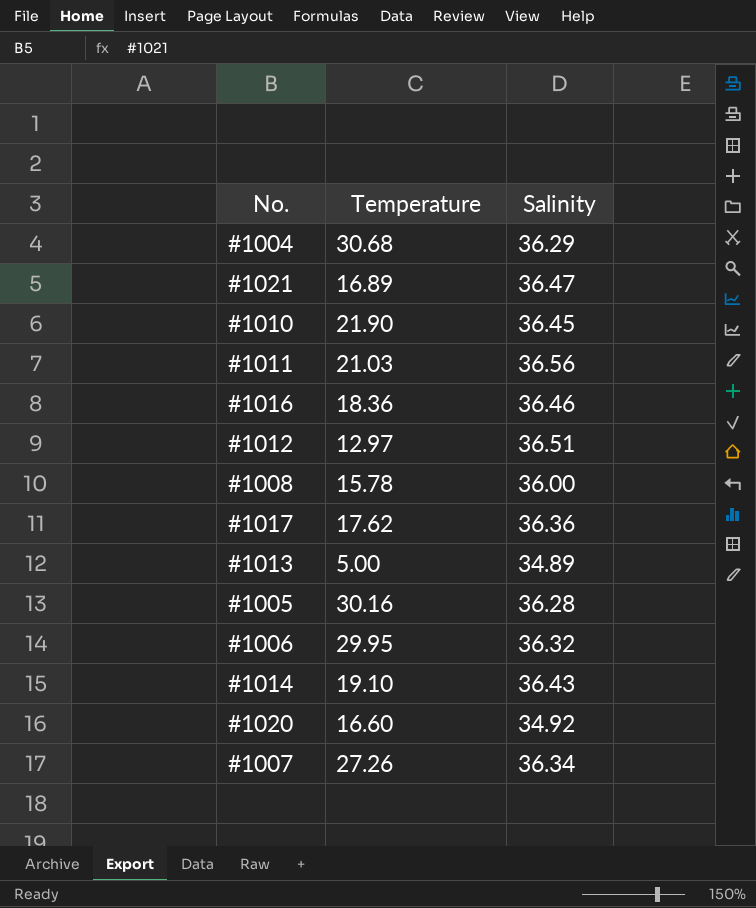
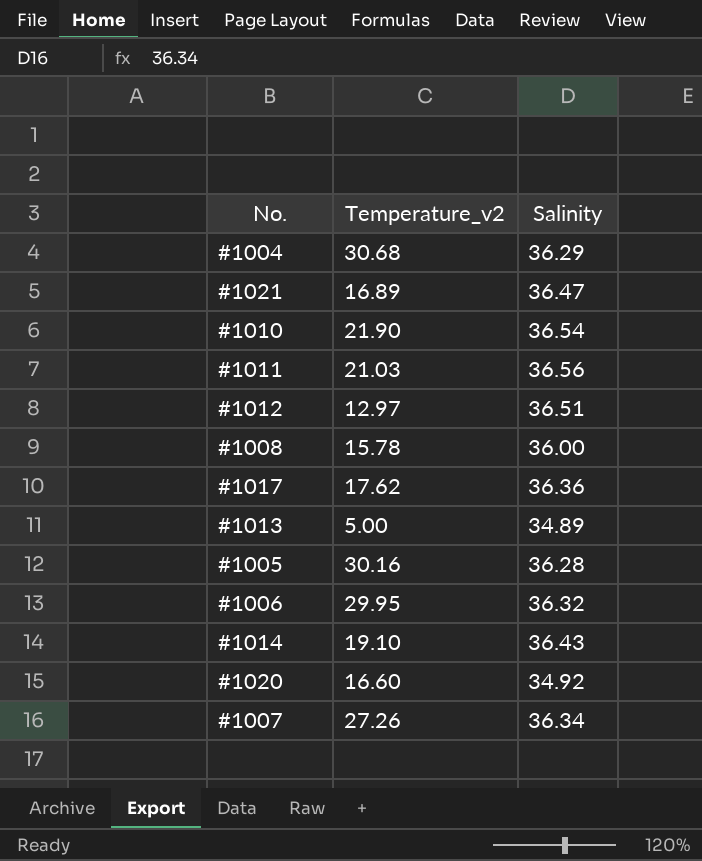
column name: Temperature -> Temperature_v2
row #1016: 18.36 | 36.46 -> none
#1010 | Salinity: 36.45 -> 36.54

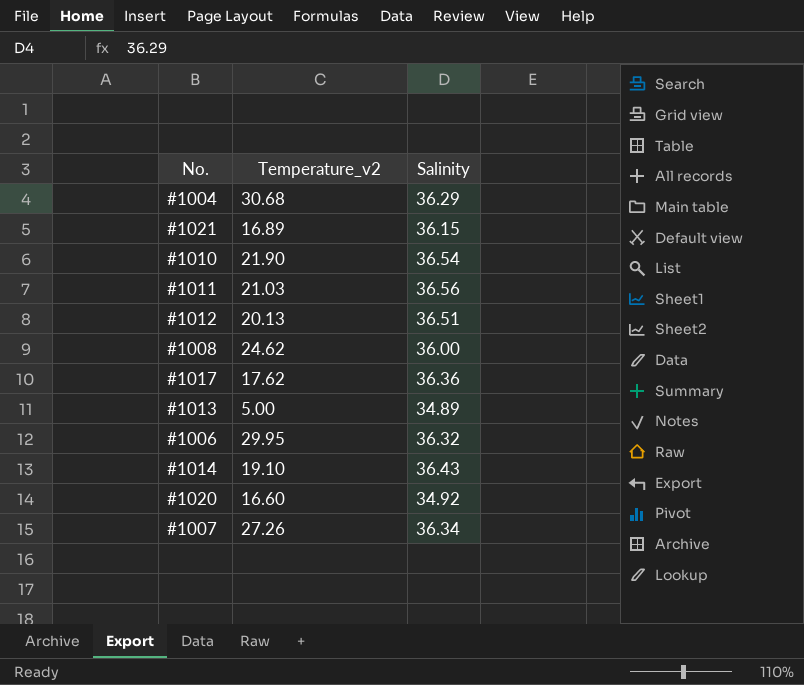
row #1005: 30.16 | 36.28 -> none
#1021 | Salinity: 36.47 -> 36.15
#1012 | Temperature_v2: 12.97 -> 20.13
#1008 | Temperature_v2: 15.78 -> 24.62

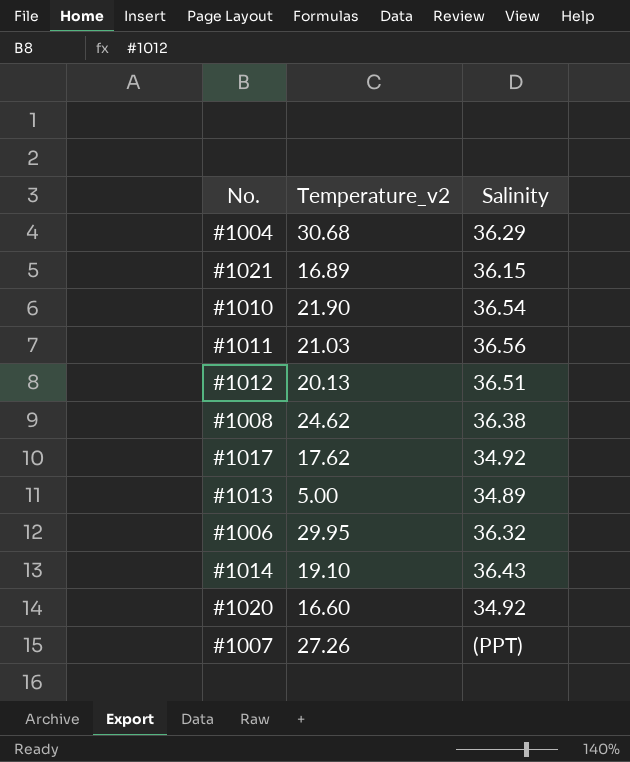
#1008 | Salinity: 36.00 -> 36.38
#1017 | Salinity: 36.36 -> 34.92
#1007 | Salinity: 36.34 -> (PPT)

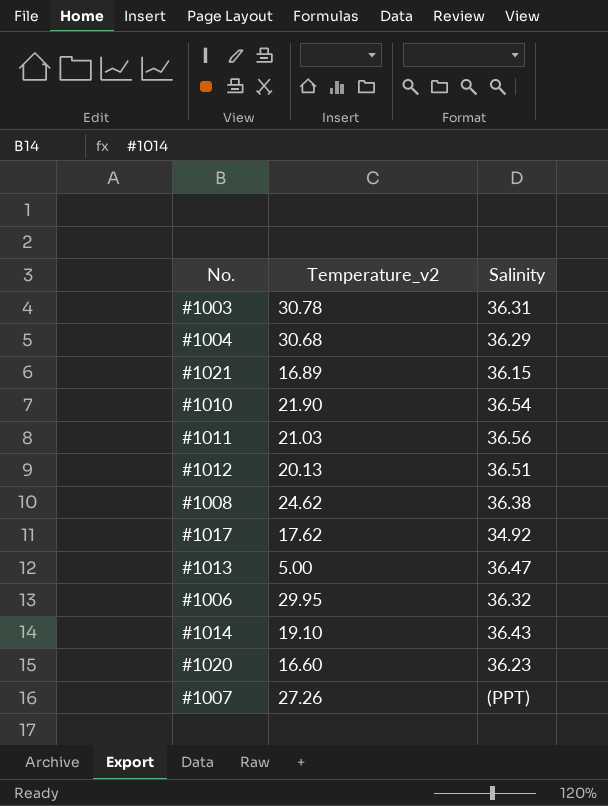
row #1003: none -> 30.78 | 36.31
#1013 | Salinity: 34.89 -> 36.47
#1020 | Salinity: 34.92 -> 36.23

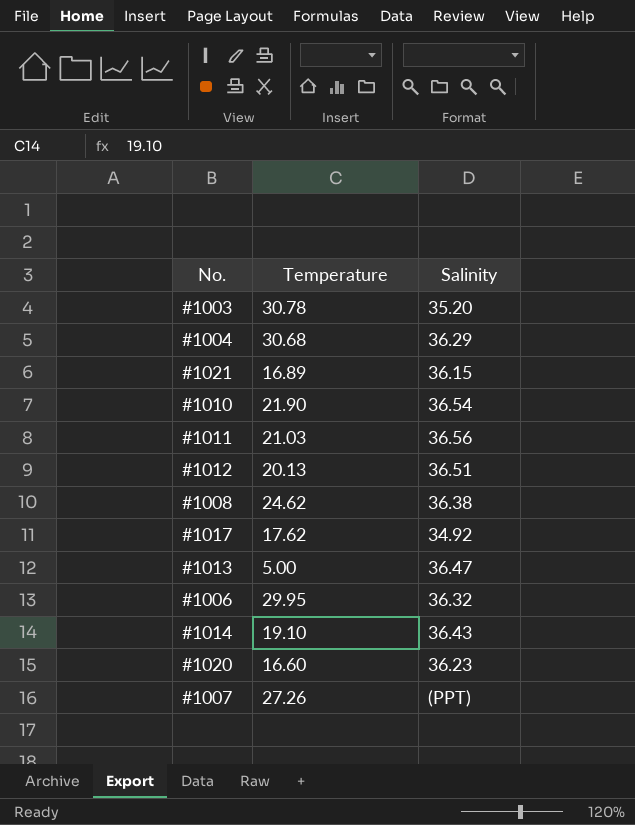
column name: Temperature_v2 -> Temperature
#1003 | Salinity: 36.31 -> 35.20

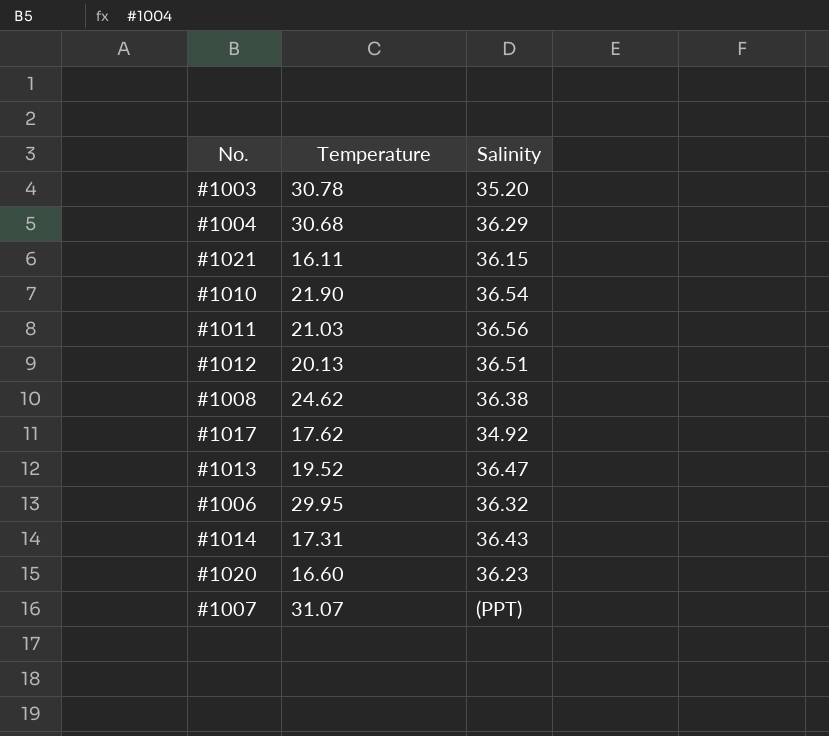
#1021 | Temperature: 16.89 -> 16.11
#1013 | Temperature: 5.00 -> 19.52
#1014 | Temperature: 19.10 -> 17.31
#1007 | Temperature: 27.26 -> 31.07

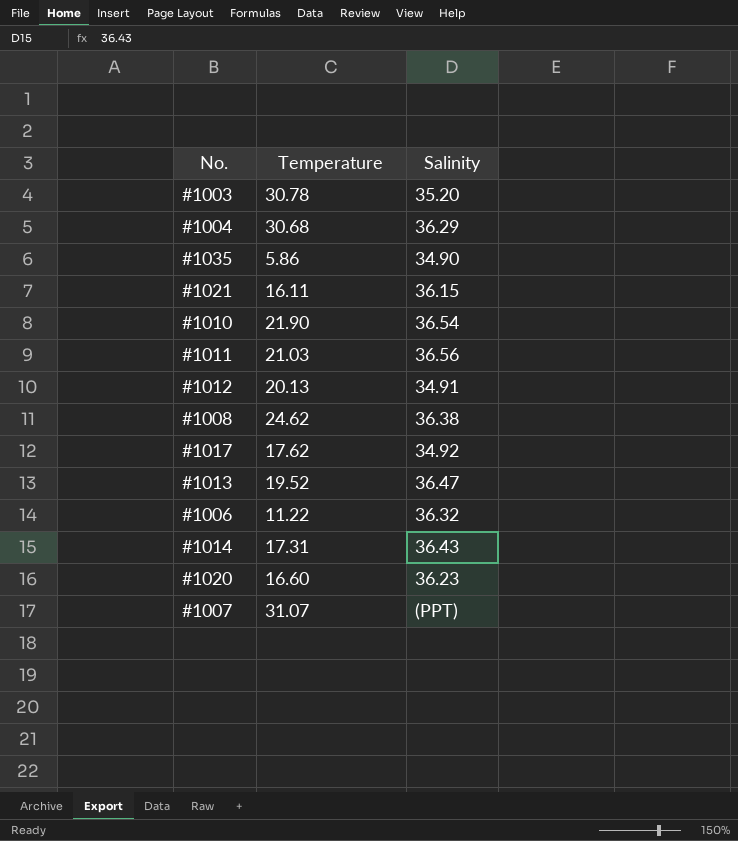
row #1035: none -> 5.86 | 34.90
#1012 | Salinity: 36.51 -> 34.91
#1006 | Temperature: 29.95 -> 11.22

